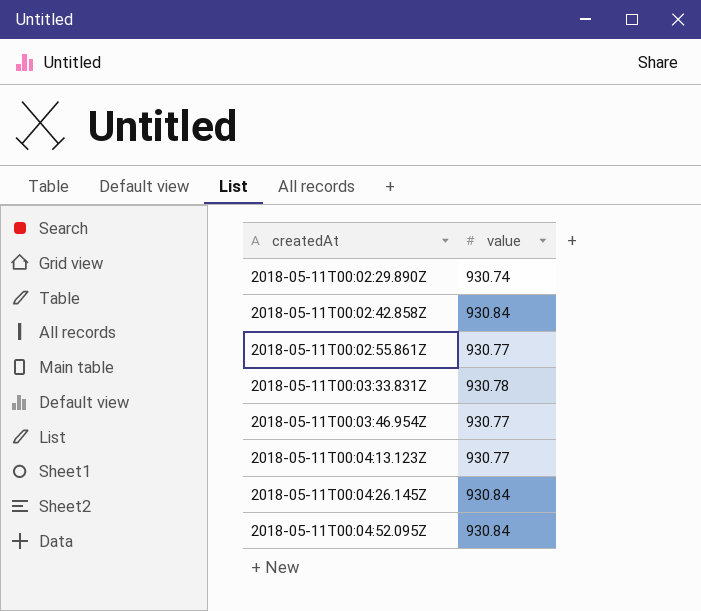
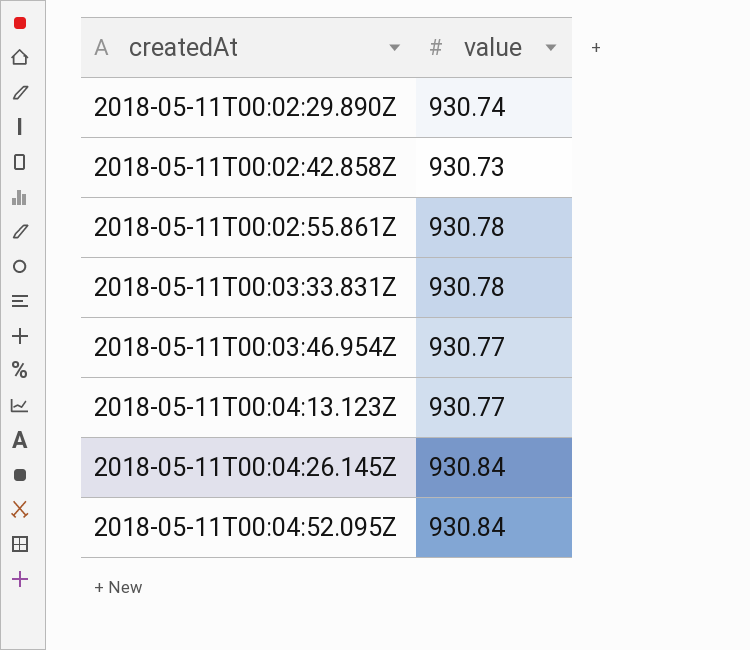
2018-05-11T00:02:42.858Z | value: 930.84 -> 930.73
2018-05-11T00:02:55.861Z | value: 930.77 -> 930.78

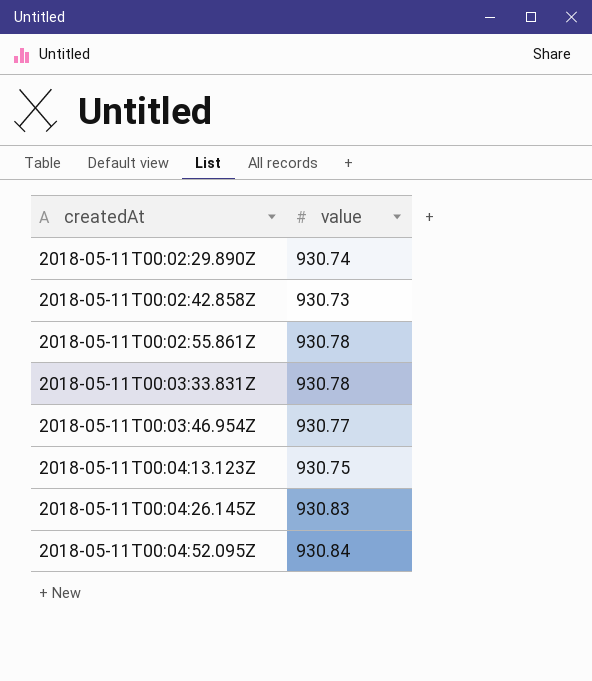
2018-05-11T00:04:13.123Z | value: 930.77 -> 930.75
2018-05-11T00:04:26.145Z | value: 930.84 -> 930.83

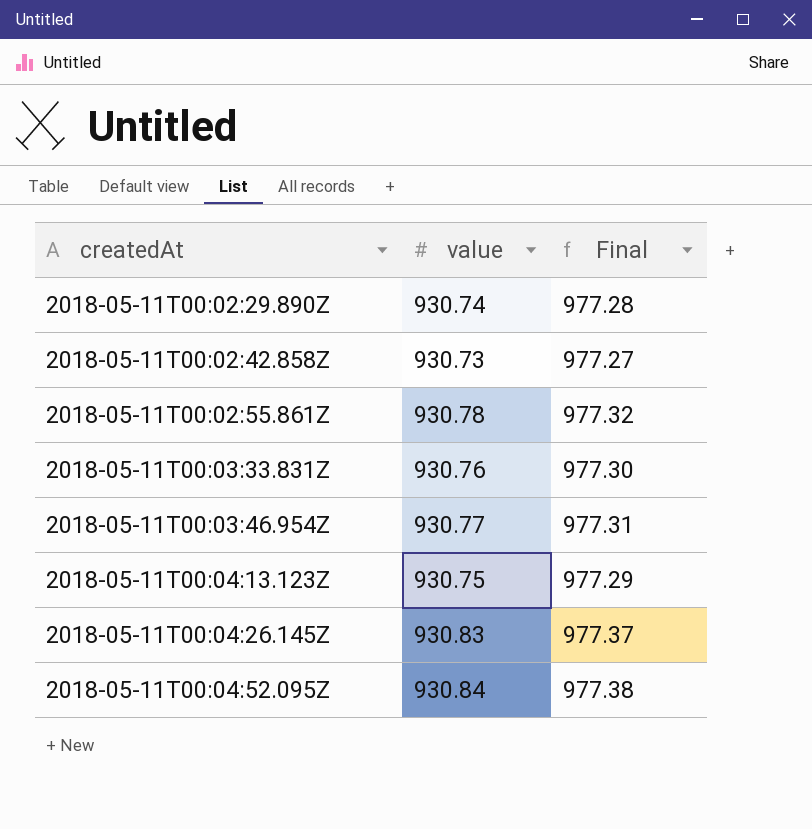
column Final | formula: none -> [value] * 1.05
2018-05-11T00:03:33.831Z | value: 930.78 -> 930.76

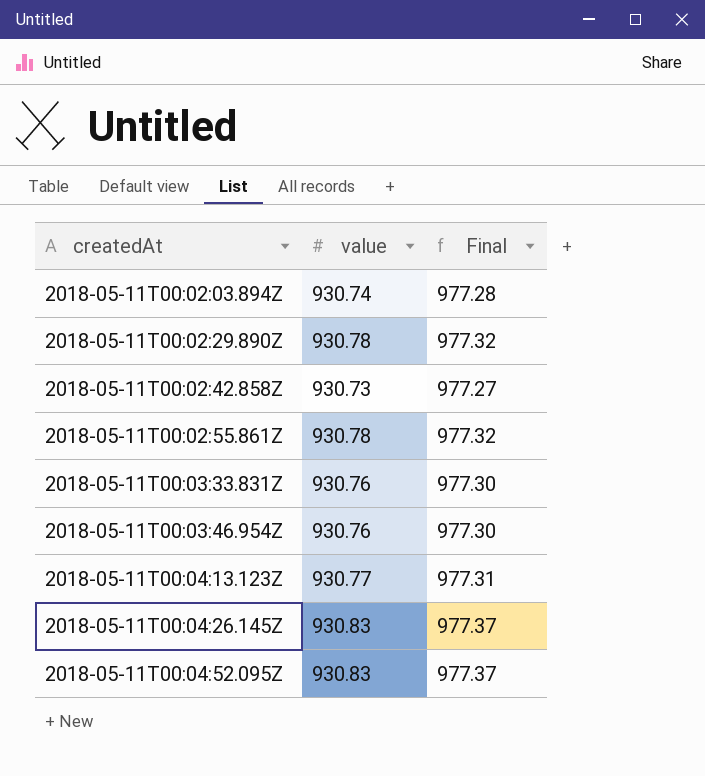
row 2018-05-11T00:02:03.894Z: none -> 930.74 | 977.28
2018-05-11T00:02:29.890Z | value: 930.74 -> 930.78
2018-05-11T00:02:29.890Z | Final: 977.28 -> 977.32
2018-05-11T00:03:46.954Z | value: 930.77 -> 930.76
2018-05-11T00:03:46.954Z | Final: 977.31 -> 977.30
2018-05-11T00:04:13.123Z | value: 930.75 -> 930.77
2018-05-11T00:04:13.123Z | Final: 977.29 -> 977.31
2018-05-11T00:04:52.095Z | value: 930.84 -> 930.83
2018-05-11T00:04:52.095Z | Final: 977.38 -> 977.37

